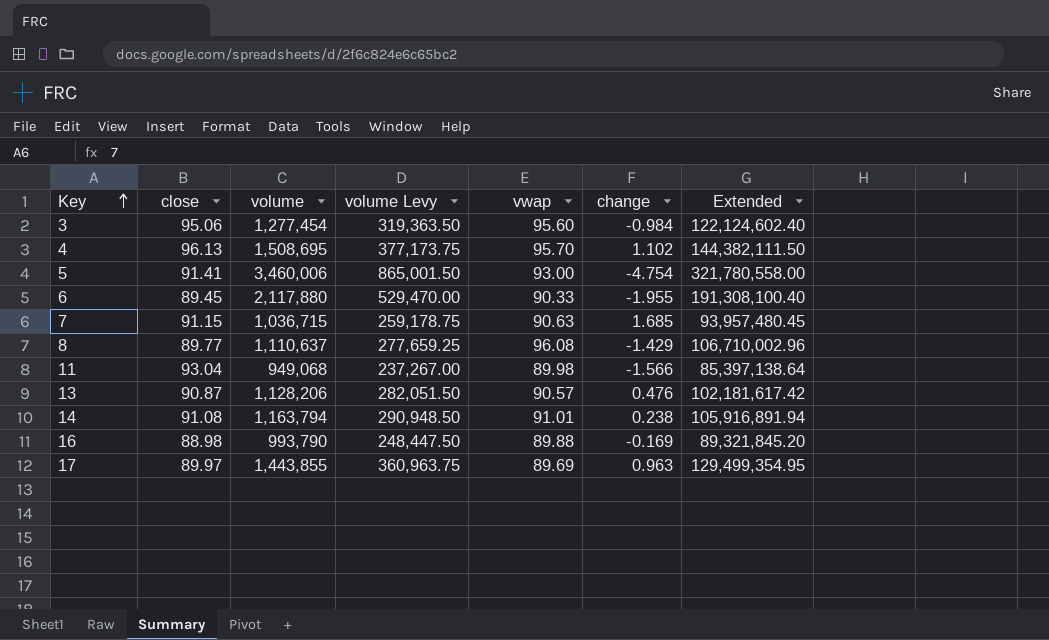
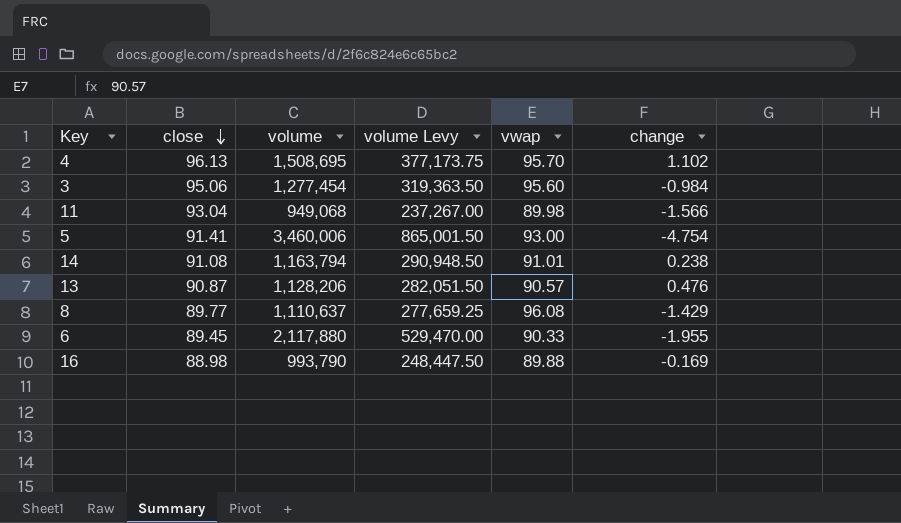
row order: Key ascending -> close descending
column Extended | formula: [volume] * [vwap] -> none
row 7: 91.15 | 1,036,715 | 259,178.75 | 90.63 | 1.685 | 93,957,480.45 -> none
row 17: 89.97 | 1,443,855 | 360,963.75 | 89.69 | 0.963 | 129,499,354.95 -> none

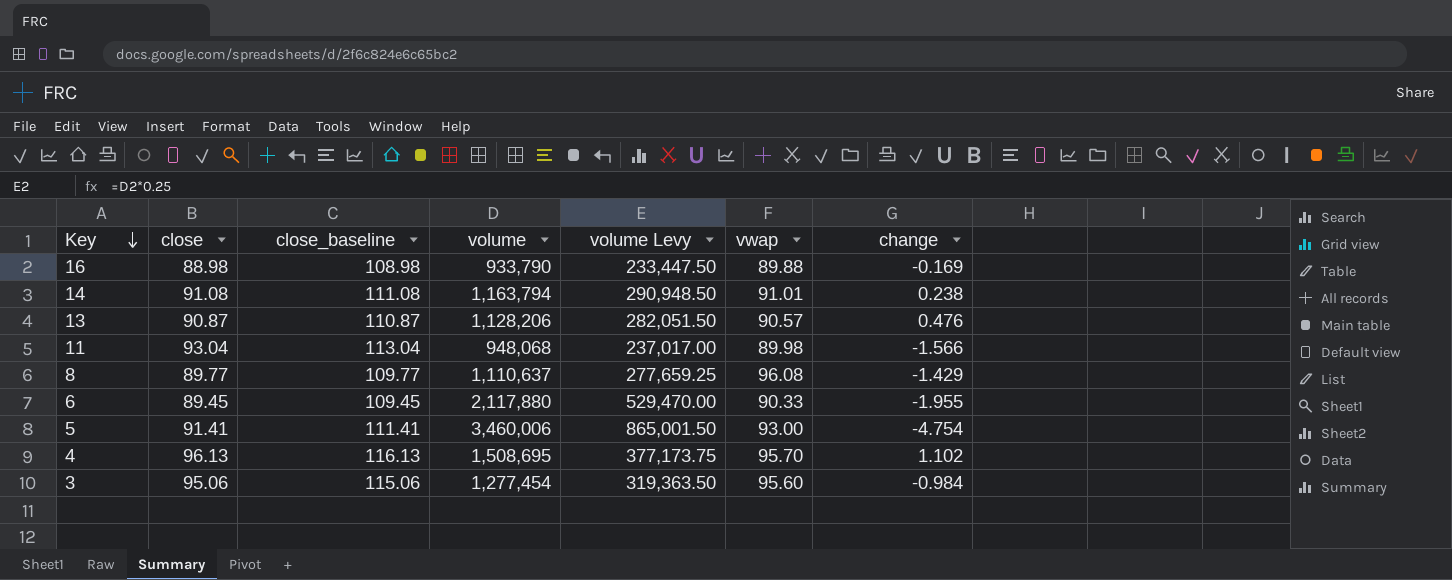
row order: close descending -> Key descending
column close_baseline | formula: none -> [close] + 20
16 | volume: 993,790 -> 933,790
16 | volume Levy: 248,447.50 -> 233,447.50
11 | volume: 949,068 -> 948,068
11 | volume Levy: 237,267.00 -> 237,017.00

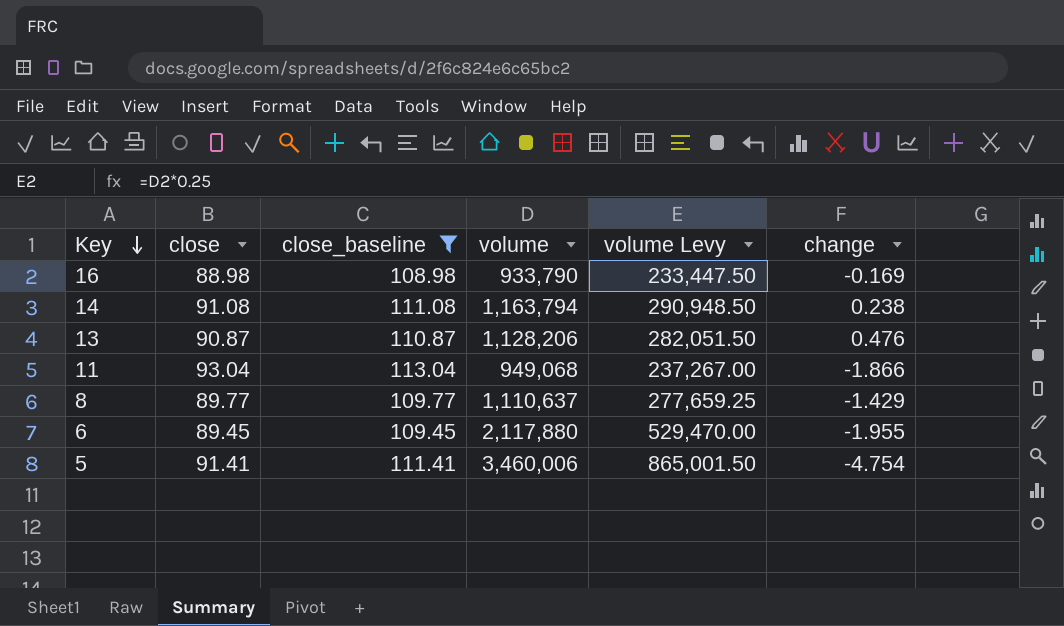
filter: none -> close_baseline <= 113.04
column vwap | position: 6 -> none
11 | volume: 948,068 -> 949,068
11 | volume Levy: 237,017.00 -> 237,267.00
11 | change: -1.566 -> -1.866

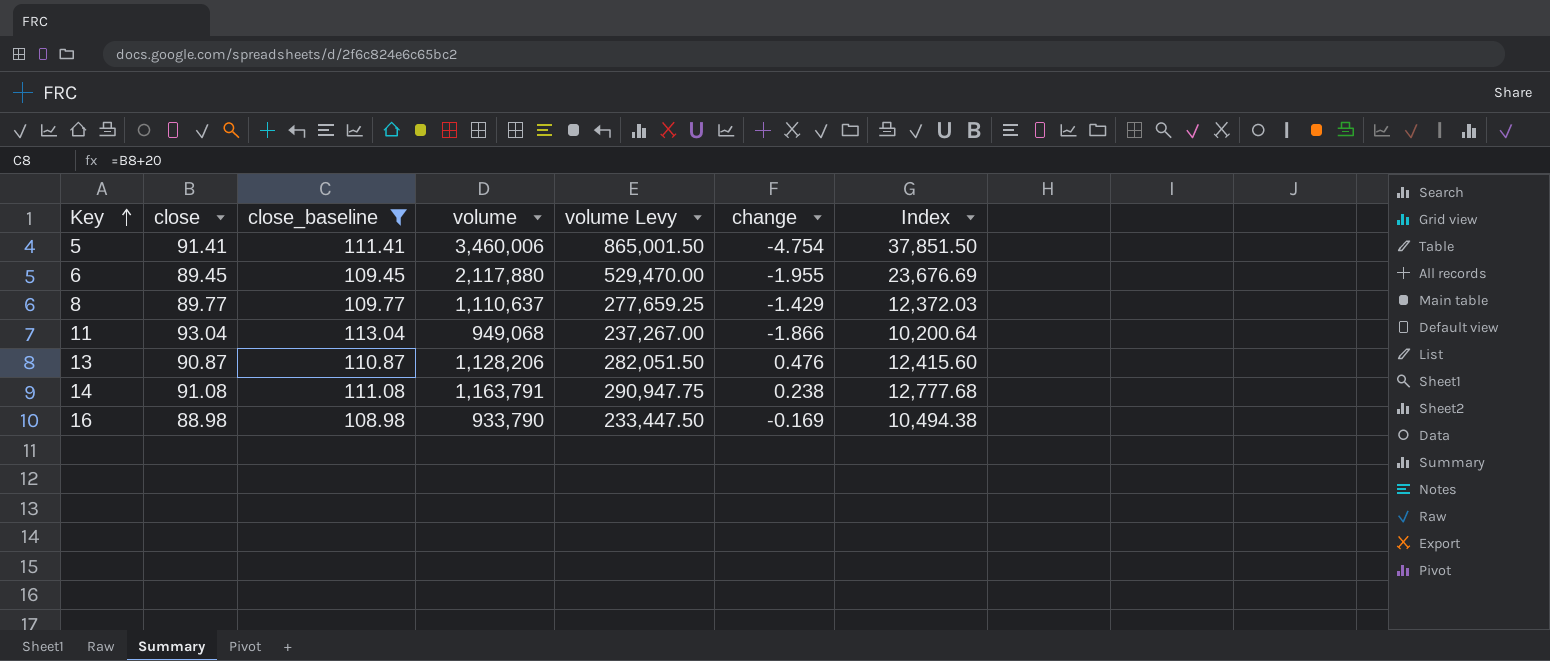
row order: Key descending -> Key ascending
column Index | formula: none -> [volume] / [close]
14 | volume: 1,163,794 -> 1,163,791
14 | volume Levy: 290,948.50 -> 290,947.75

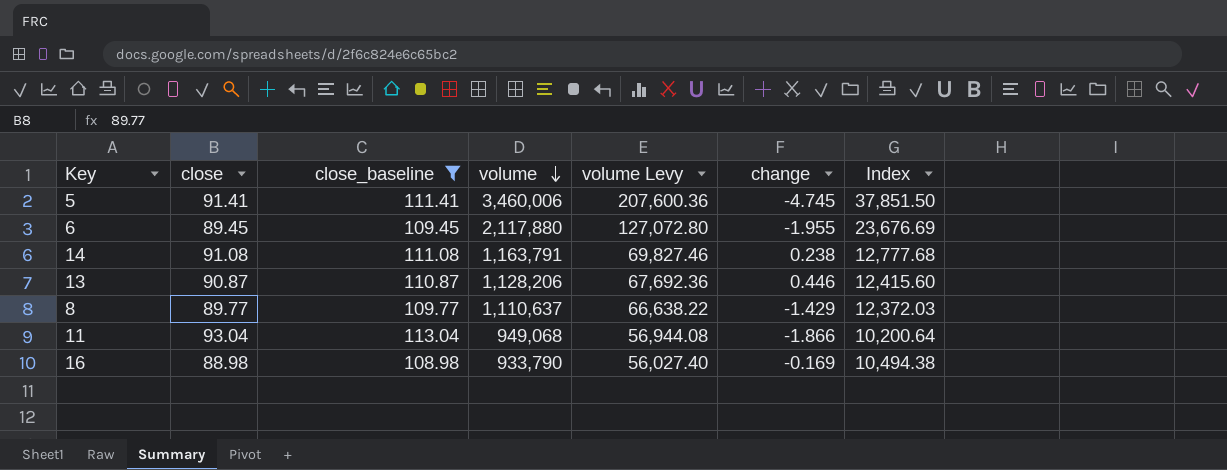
row order: Key ascending -> volume descending
column volume Levy | formula: [volume] * 0.25 -> [volume] * 0.06
5 | change: -4.754 -> -4.745
13 | change: 0.476 -> 0.446

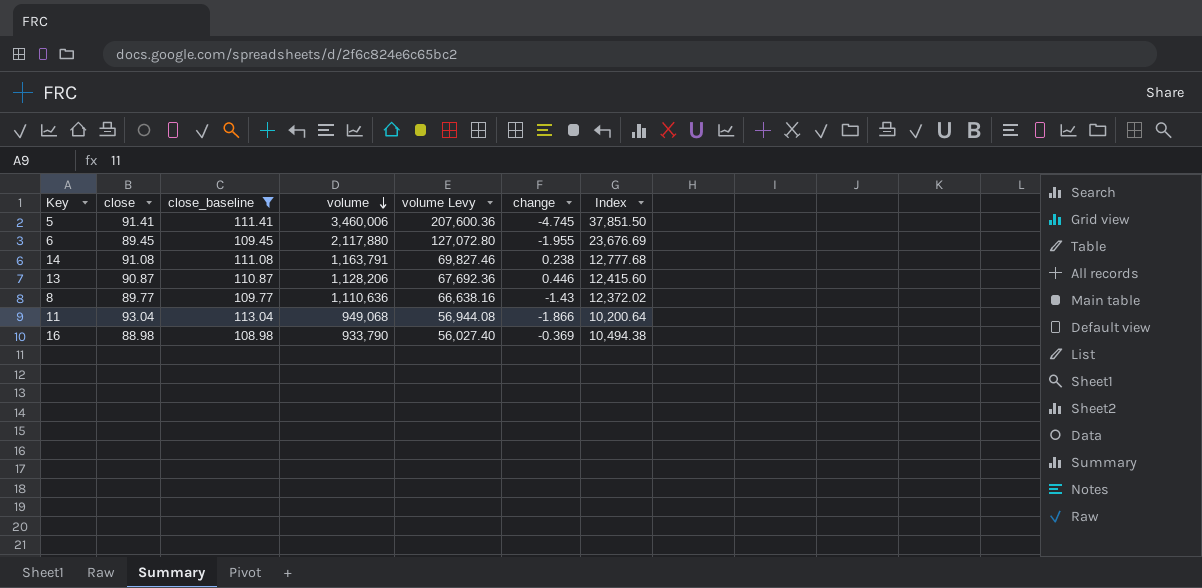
8 | volume: 1,110,637 -> 1,110,636
8 | volume Levy: 66,638.22 -> 66,638.16
8 | change: -1.429 -> -1.43
8 | Index: 12,372.03 -> 12,372.02
16 | change: -0.169 -> -0.369

